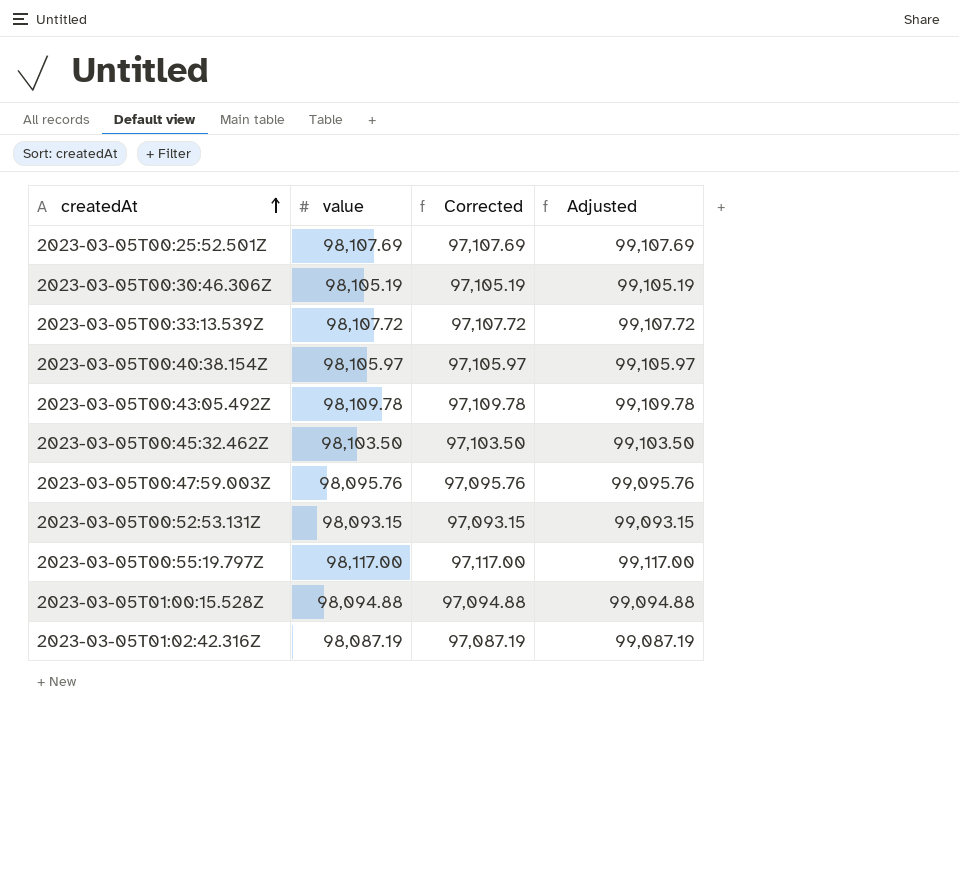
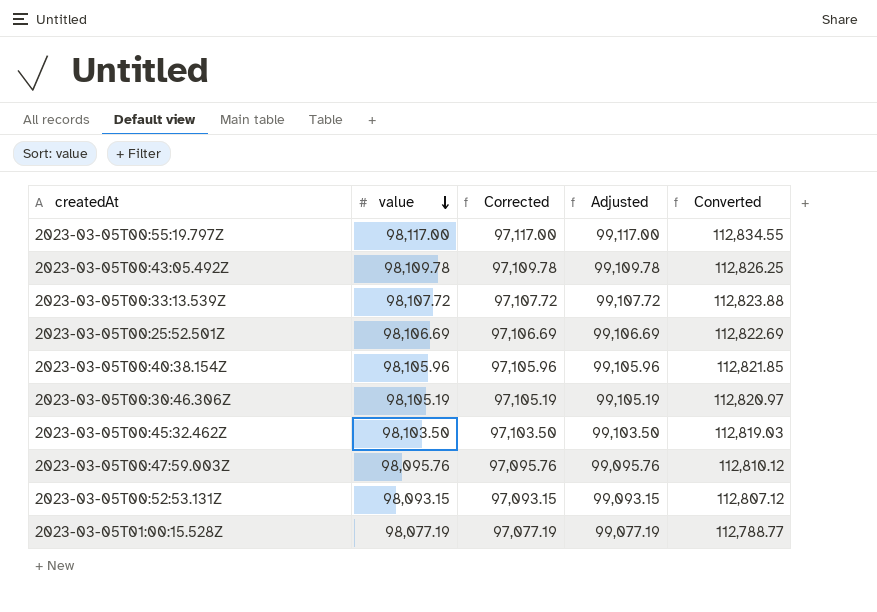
row order: createdAt ascending -> value descending
column Converted | formula: none -> [value] * 1.15
row 2023-03-05T01:02:42.316Z: 98,087.19 | 97,087.19 | 99,087.19 -> none
2023-03-05T00:25:52.501Z | value: 98,107.69 -> 98,106.69
2023-03-05T00:25:52.501Z | Corrected: 97,107.69 -> 97,106.69
2023-03-05T00:25:52.501Z | Adjusted: 99,107.69 -> 99,106.69
2023-03-05T00:40:38.154Z | value: 98,105.97 -> 98,105.96
2023-03-05T00:40:38.154Z | Corrected: 97,105.97 -> 97,105.96
2023-03-05T00:40:38.154Z | Adjusted: 99,105.97 -> 99,105.96
2023-03-05T01:00:15.528Z | value: 98,094.88 -> 98,077.19
2023-03-05T01:00:15.528Z | Corrected: 97,094.88 -> 97,077.19
2023-03-05T01:00:15.528Z | Adjusted: 99,094.88 -> 99,077.19

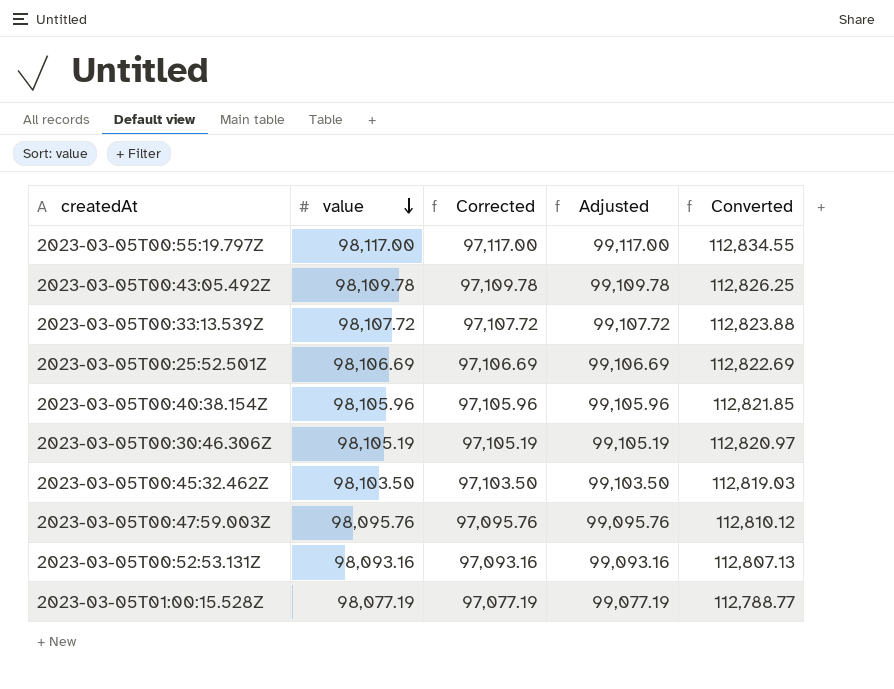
2023-03-05T00:52:53.131Z | value: 98,093.15 -> 98,093.16
2023-03-05T00:52:53.131Z | Corrected: 97,093.15 -> 97,093.16
2023-03-05T00:52:53.131Z | Adjusted: 99,093.15 -> 99,093.16
2023-03-05T00:52:53.131Z | Converted: 112,807.12 -> 112,807.13

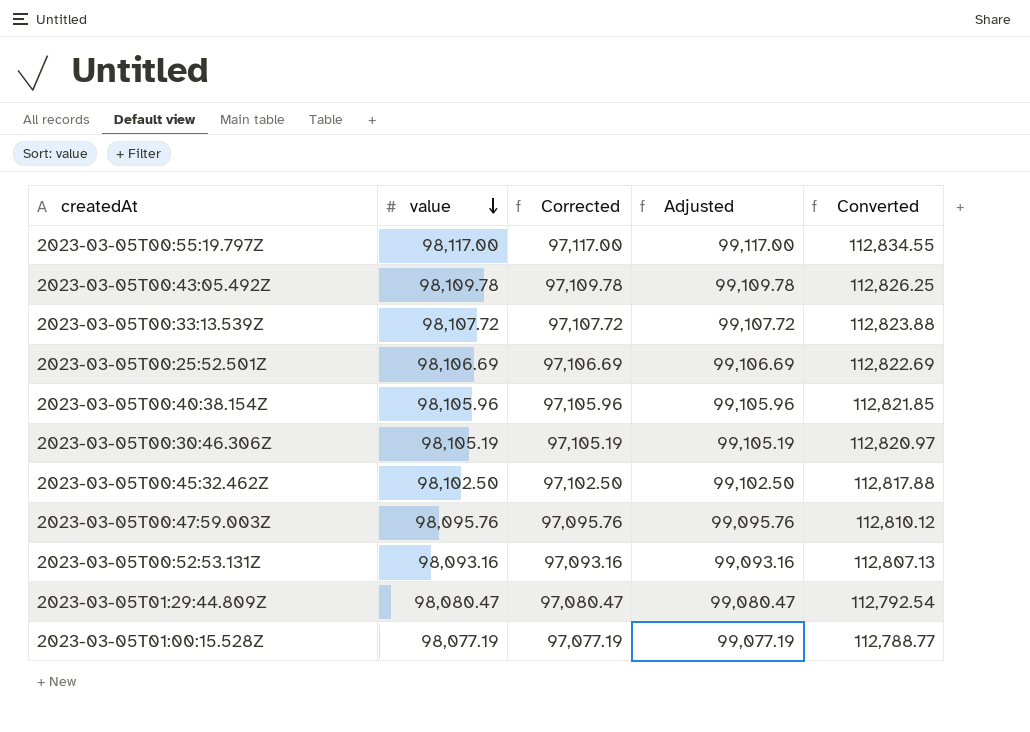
2023-03-05T00:45:32.462Z | value: 98,103.50 -> 98,102.50
2023-03-05T00:45:32.462Z | Corrected: 97,103.50 -> 97,102.50
2023-03-05T00:45:32.462Z | Adjusted: 99,103.50 -> 99,102.50
2023-03-05T00:45:32.462Z | Converted: 112,819.03 -> 112,817.88
row 2023-03-05T01:29:44.809Z: none -> 98,080.47 | 97,080.47 | 99,080.47 | 112,792.54

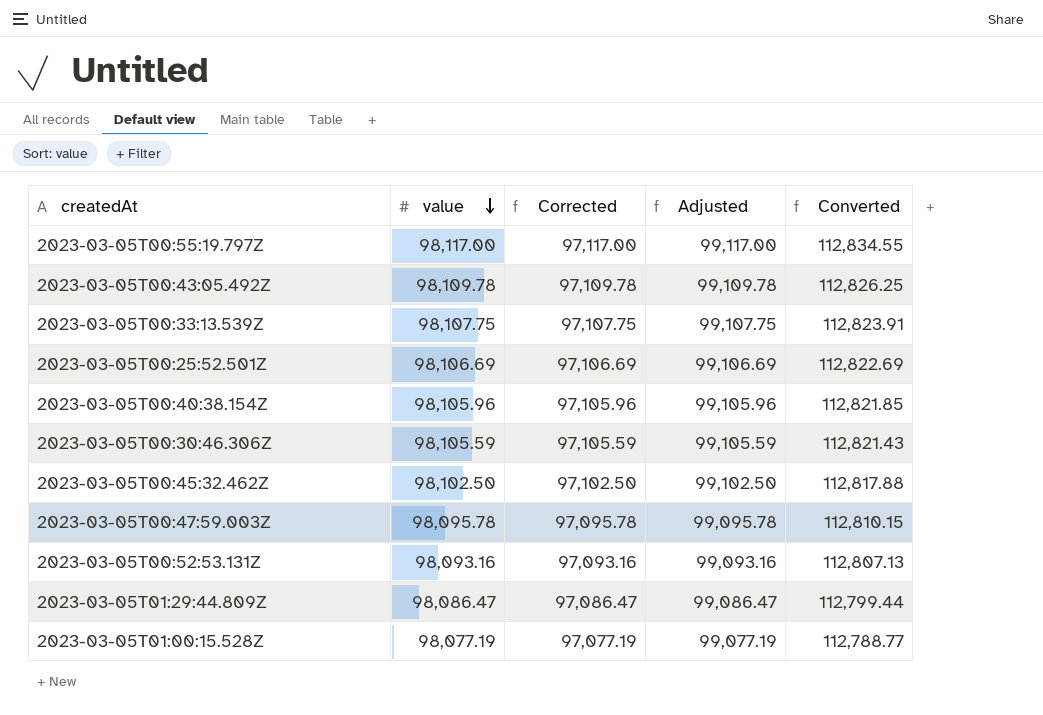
2023-03-05T00:33:13.539Z | value: 98,107.72 -> 98,107.75
2023-03-05T00:33:13.539Z | Corrected: 97,107.72 -> 97,107.75
2023-03-05T00:33:13.539Z | Adjusted: 99,107.72 -> 99,107.75
2023-03-05T00:33:13.539Z | Converted: 112,823.88 -> 112,823.91
2023-03-05T00:30:46.306Z | value: 98,105.19 -> 98,105.59
2023-03-05T00:30:46.306Z | Corrected: 97,105.19 -> 97,105.59
2023-03-05T00:30:46.306Z | Adjusted: 99,105.19 -> 99,105.59
2023-03-05T00:30:46.306Z | Converted: 112,820.97 -> 112,821.43
2023-03-05T00:47:59.003Z | value: 98,095.76 -> 98,095.78
2023-03-05T00:47:59.003Z | Corrected: 97,095.76 -> 97,095.78
2023-03-05T00:47:59.003Z | Adjusted: 99,095.76 -> 99,095.78
2023-03-05T00:47:59.003Z | Converted: 112,810.12 -> 112,810.15
2023-03-05T01:29:44.809Z | value: 98,080.47 -> 98,086.47
2023-03-05T01:29:44.809Z | Corrected: 97,080.47 -> 97,086.47
2023-03-05T01:29:44.809Z | Adjusted: 99,080.47 -> 99,086.47
2023-03-05T01:29:44.809Z | Converted: 112,792.54 -> 112,799.44

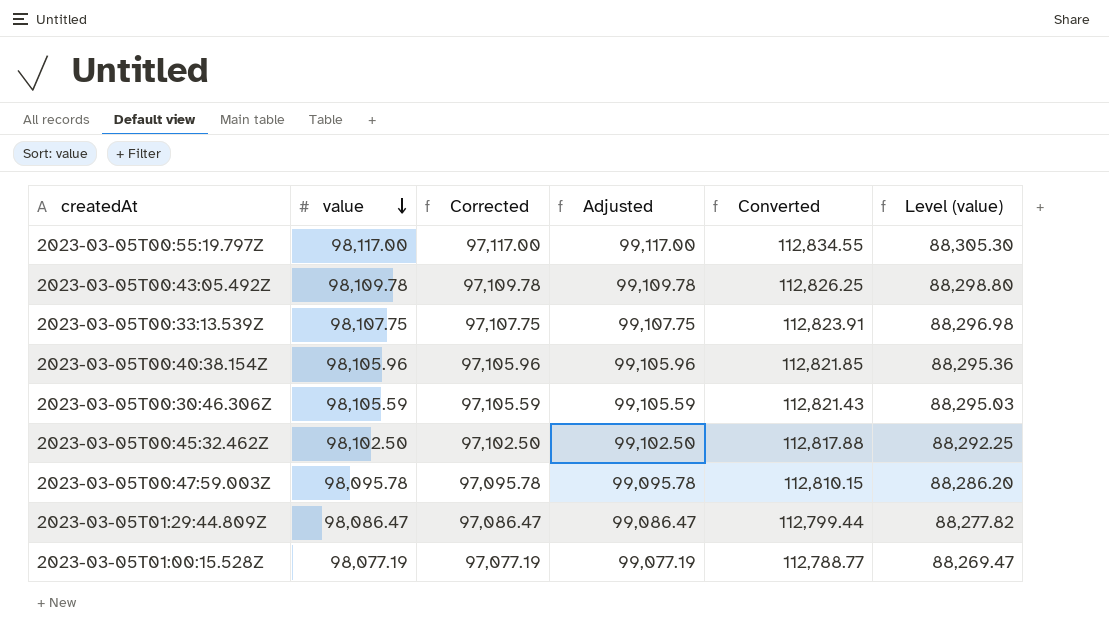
column Level (value) | formula: none -> [value] * 0.9
row 2023-03-05T00:25:52.501Z: 98,106.69 | 97,106.69 | 99,106.69 | 112,822.69 -> none
row 2023-03-05T00:52:53.131Z: 98,093.16 | 97,093.16 | 99,093.16 | 112,807.13 -> none

